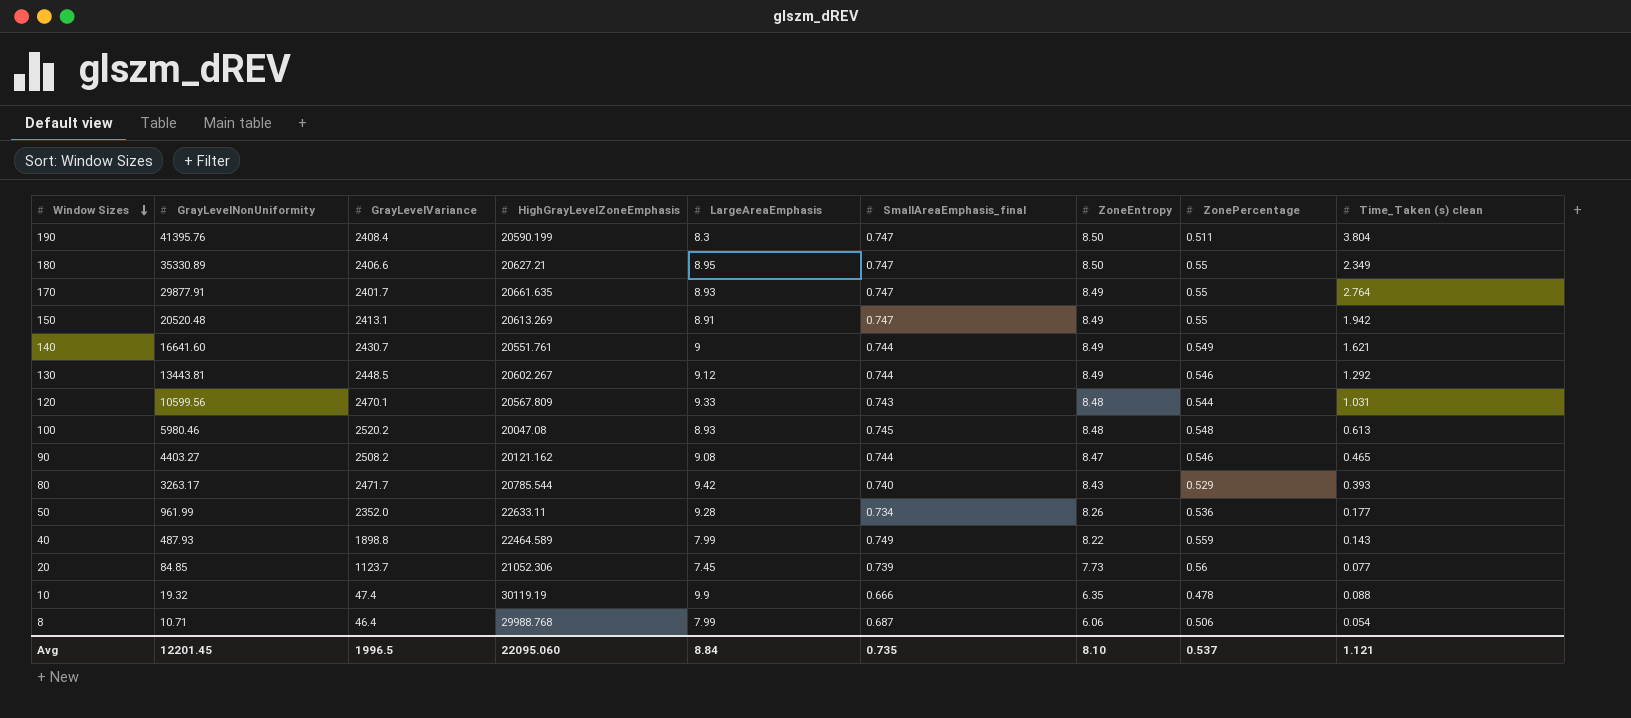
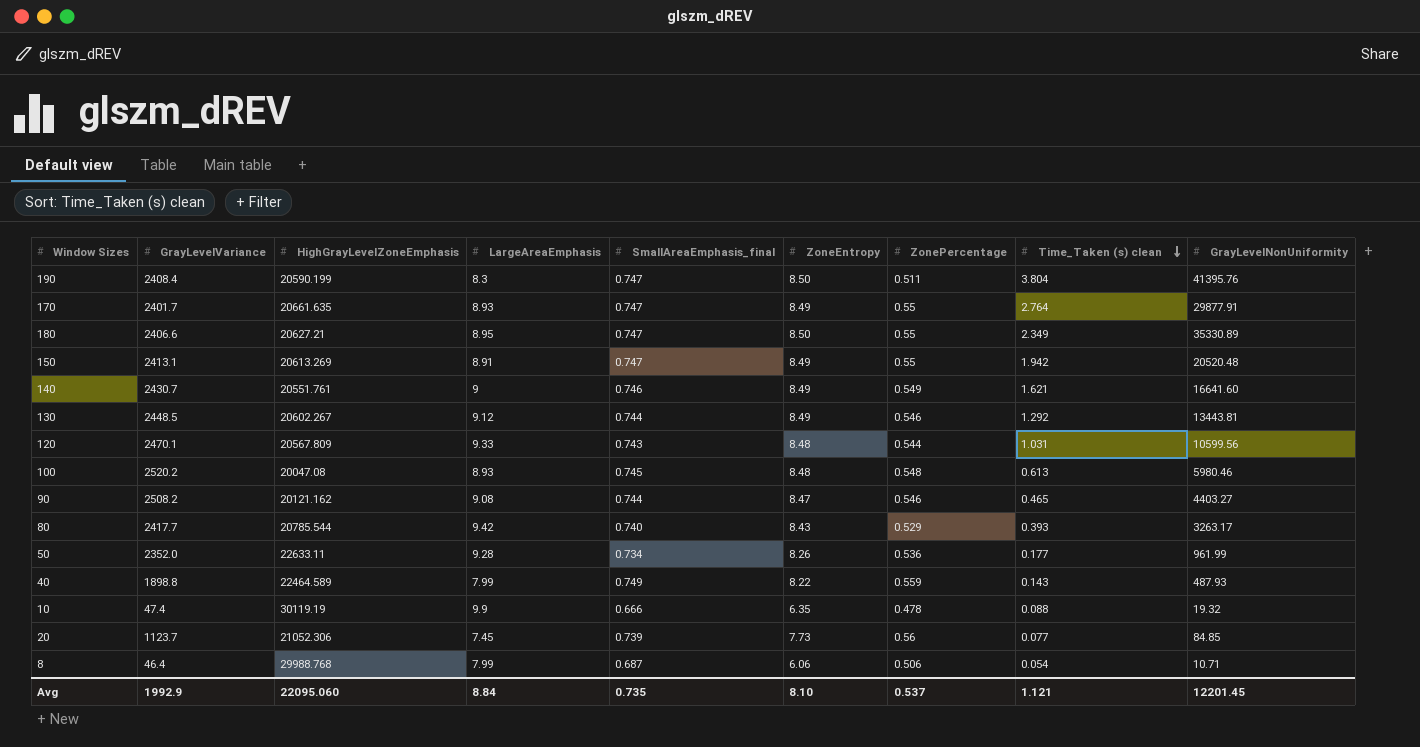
row order: Window Sizes descending -> Time_Taken (s) clean descending
column GrayLevelNonUniformity | position: 2 -> 9
140 | SmallAreaEmphasis_final: 0.744 -> 0.746
80 | GrayLevelVariance: 2471.7 -> 2417.7
Avg | GrayLevelVariance: 1996.5 -> 1992.9

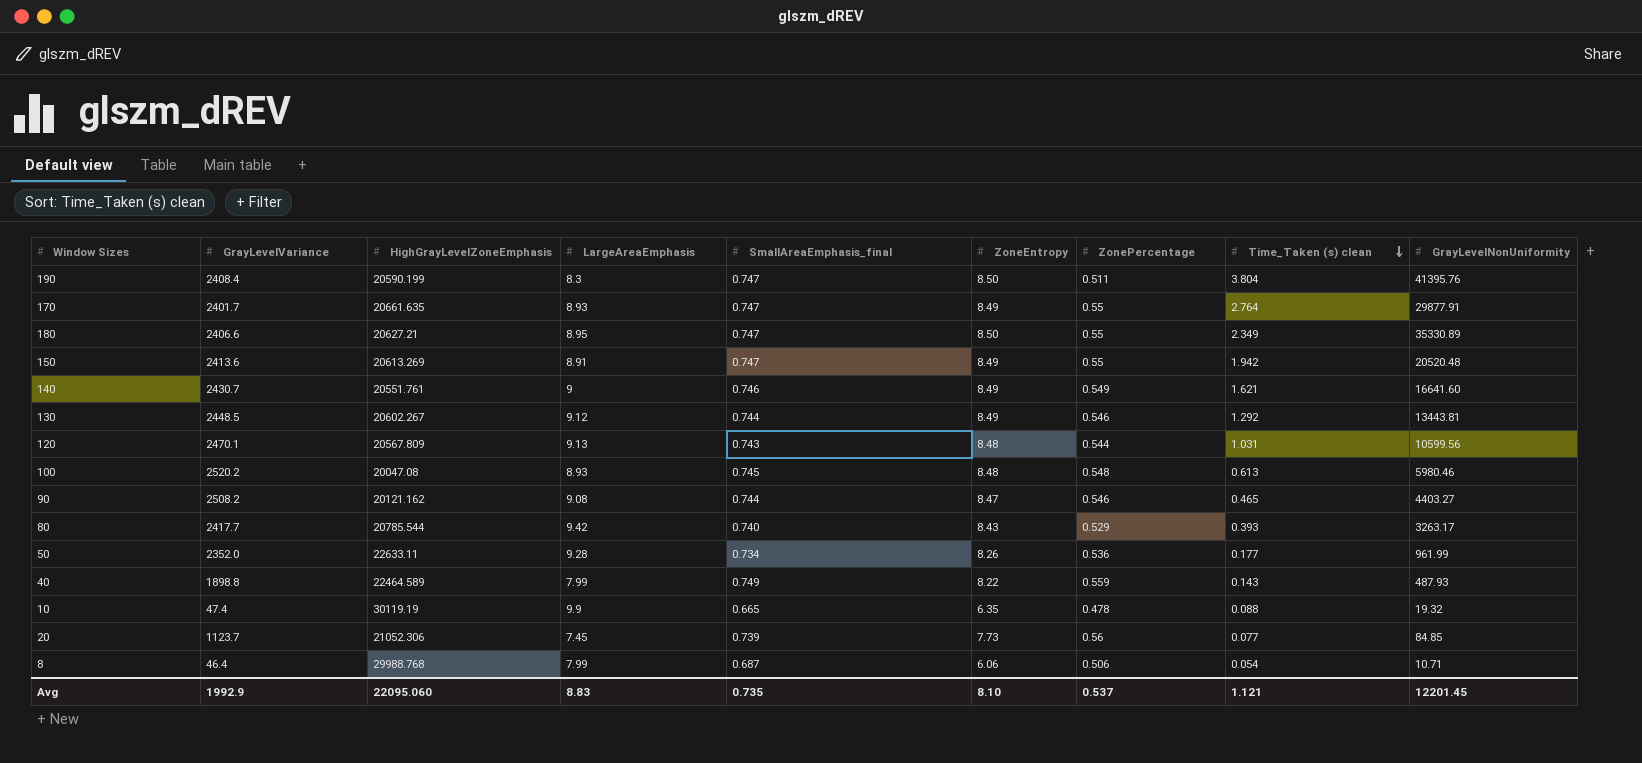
150 | GrayLevelVariance: 2413.1 -> 2413.6
120 | LargeAreaEmphasis: 9.33 -> 9.13
10 | SmallAreaEmphasis_final: 0.666 -> 0.665
Avg | LargeAreaEmphasis: 8.84 -> 8.83

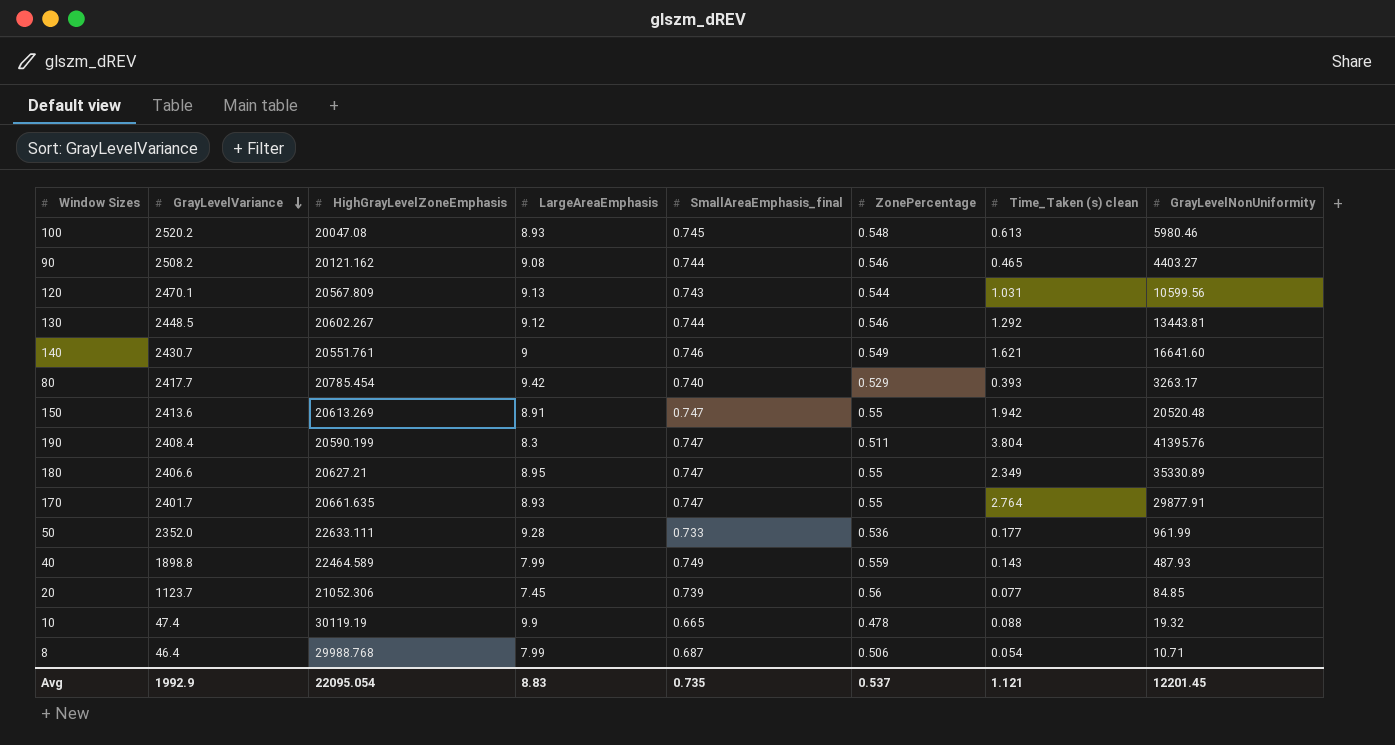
row order: Time_Taken (s) clean descending -> GrayLevelVariance descending
column ZoneEntropy | position: 6 -> none
80 | HighGrayLevelZoneEmphasis: 20785.544 -> 20785.454
50 | HighGrayLevelZoneEmphasis: 22633.11 -> 22633.111
50 | SmallAreaEmphasis_final: 0.734 -> 0.733
Avg | HighGrayLevelZoneEmphasis: 22095.060 -> 22095.054

